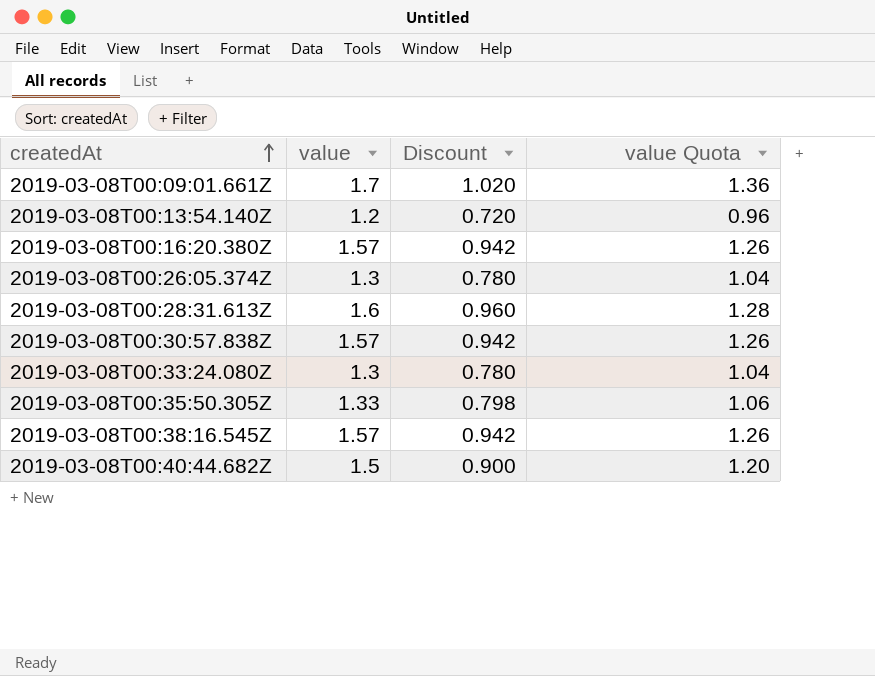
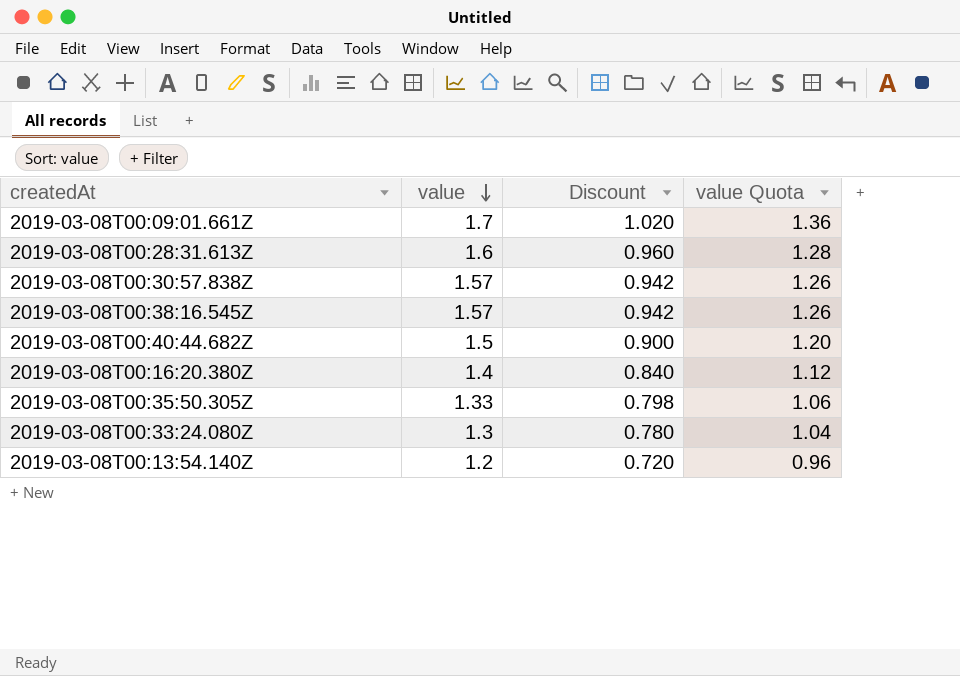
row order: createdAt ascending -> value descending
row 2019-03-08T00:26:05.374Z: 1.3 | 0.780 | 1.04 -> none
2019-03-08T00:16:20.380Z | value: 1.57 -> 1.4
2019-03-08T00:16:20.380Z | Discount: 0.942 -> 0.840
2019-03-08T00:16:20.380Z | value Quota: 1.26 -> 1.12

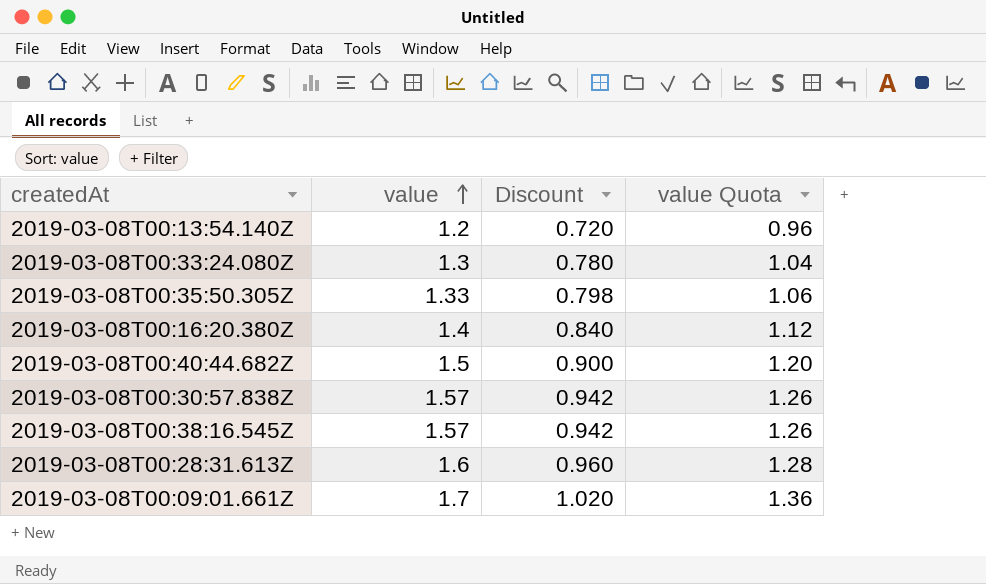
row order: value descending -> value ascending

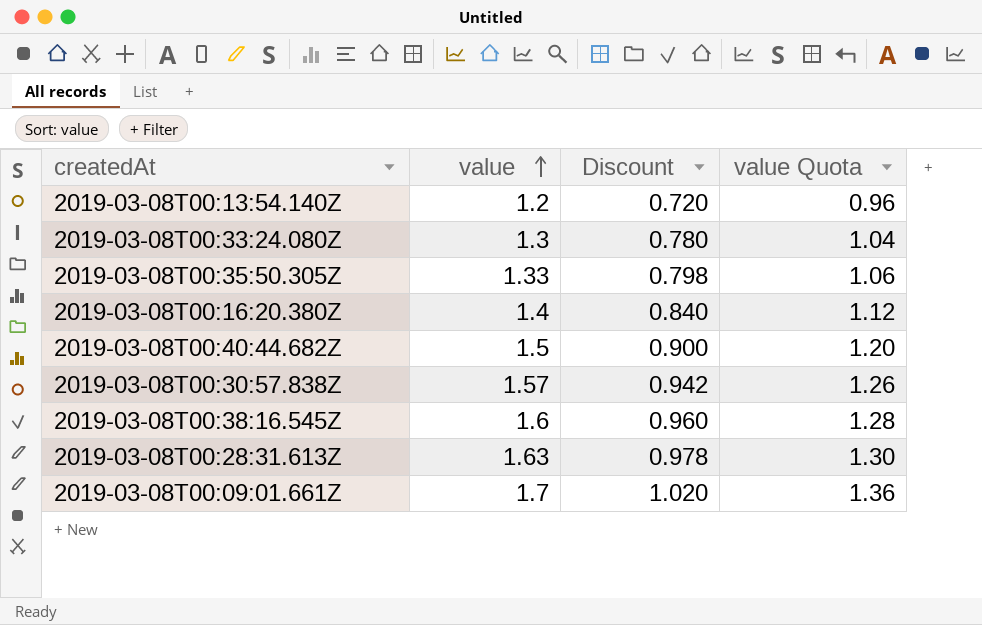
2019-03-08T00:38:16.545Z | value: 1.57 -> 1.6
2019-03-08T00:38:16.545Z | Discount: 0.942 -> 0.960
2019-03-08T00:38:16.545Z | value Quota: 1.26 -> 1.28
2019-03-08T00:28:31.613Z | value: 1.6 -> 1.63
2019-03-08T00:28:31.613Z | Discount: 0.960 -> 0.978
2019-03-08T00:28:31.613Z | value Quota: 1.28 -> 1.30

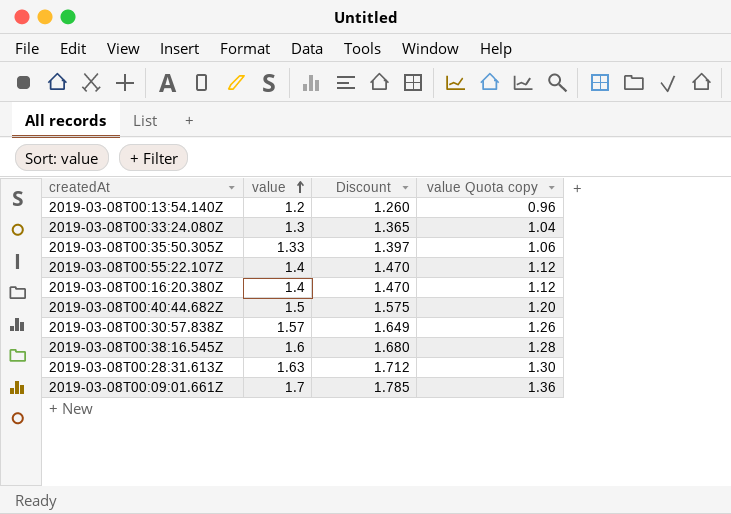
column Discount | formula: [value] * 0.6 -> [value] * 1.05
column name: value Quota -> value Quota copy
row 2019-03-08T00:55:22.107Z: none -> 1.4 | 1.470 | 1.12

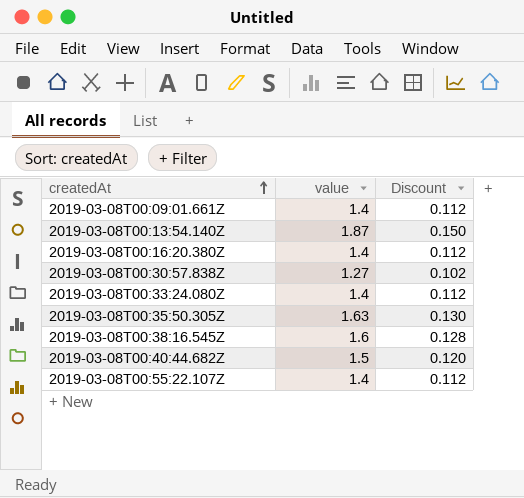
row order: value ascending -> createdAt ascending
column value Quota copy | formula: [value] * 0.8 -> none
column Discount | formula: [value] * 1.05 -> [value] * 0.08
row 2019-03-08T00:28:31.613Z: 1.63 | 1.712 | 1.30 -> none
2019-03-08T00:09:01.661Z | value: 1.7 -> 1.4
2019-03-08T00:13:54.140Z | value: 1.2 -> 1.87
2019-03-08T00:30:57.838Z | value: 1.57 -> 1.27
2019-03-08T00:33:24.080Z | value: 1.3 -> 1.4
2019-03-08T00:35:50.305Z | value: 1.33 -> 1.63

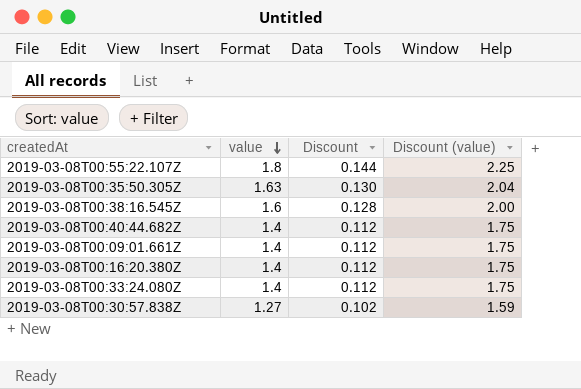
row order: createdAt ascending -> value descending
column Discount (value) | formula: none -> [value] * 1.25
row 2019-03-08T00:13:54.140Z: 1.87 | 0.150 -> none
2019-03-08T00:55:22.107Z | value: 1.4 -> 1.8
2019-03-08T00:55:22.107Z | Discount: 0.112 -> 0.144
2019-03-08T00:40:44.682Z | value: 1.5 -> 1.4
2019-03-08T00:40:44.682Z | Discount: 0.120 -> 0.112

